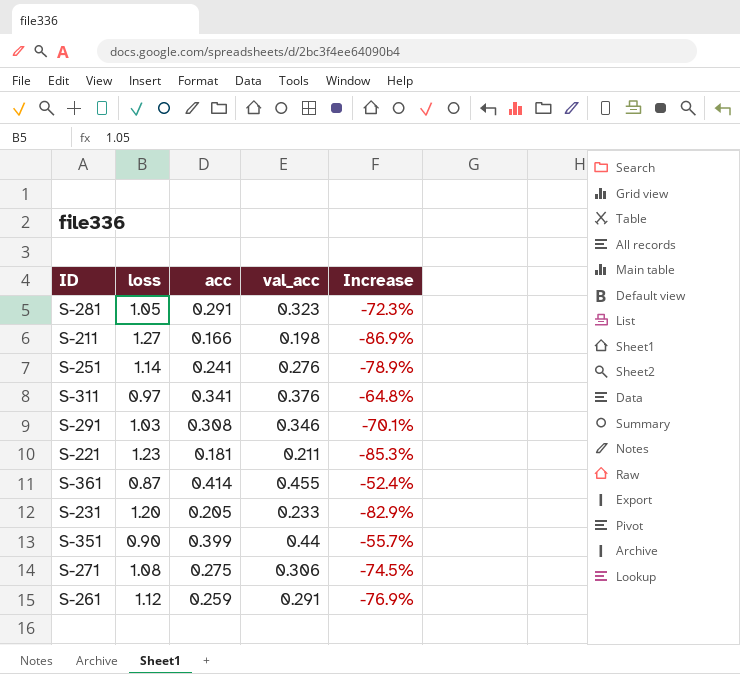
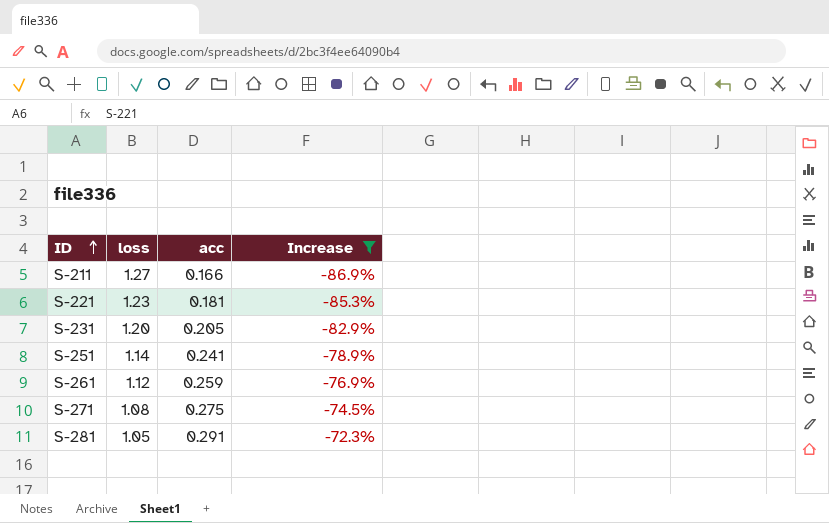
filter: none -> Increase <= -72.3%
row order: none -> ID ascending
column val_acc | position: 4 -> none

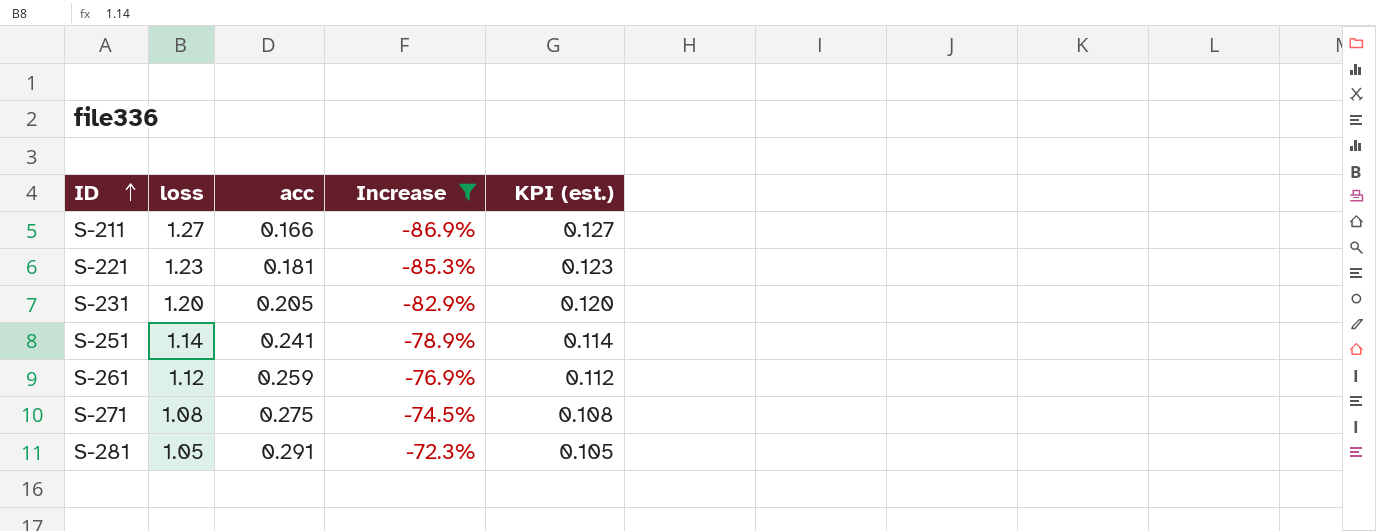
column KPI (est.) | formula: none -> [loss] * 0.1

